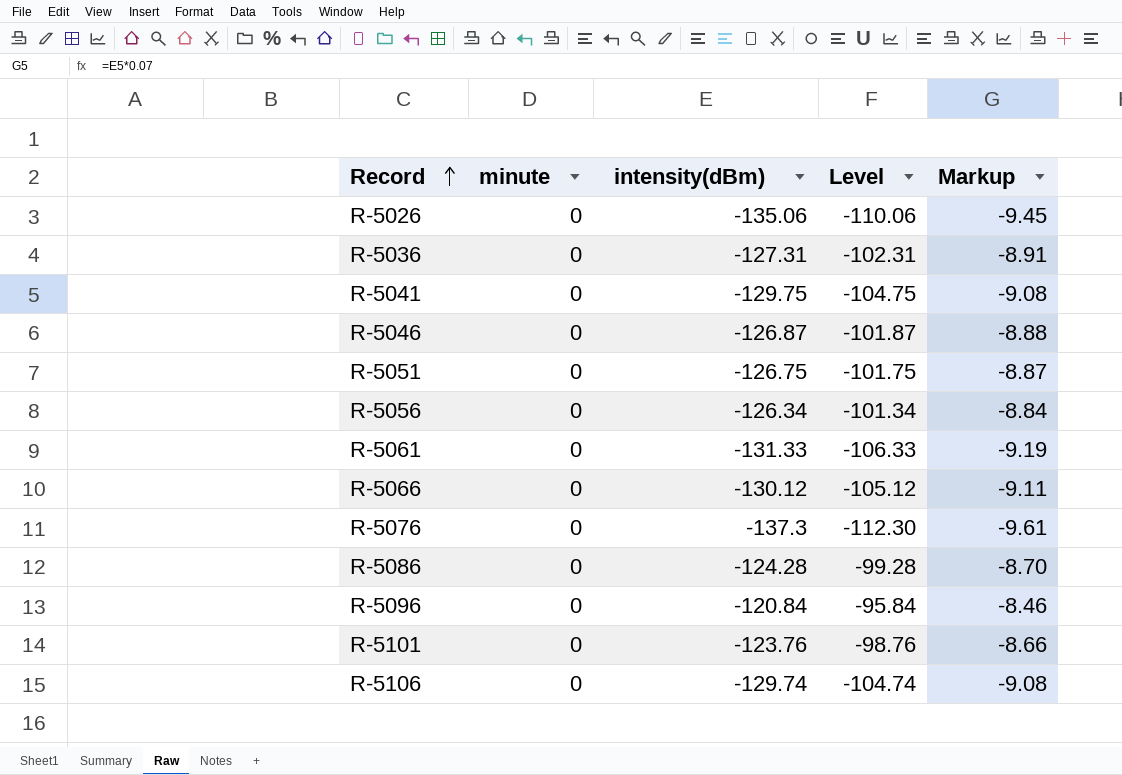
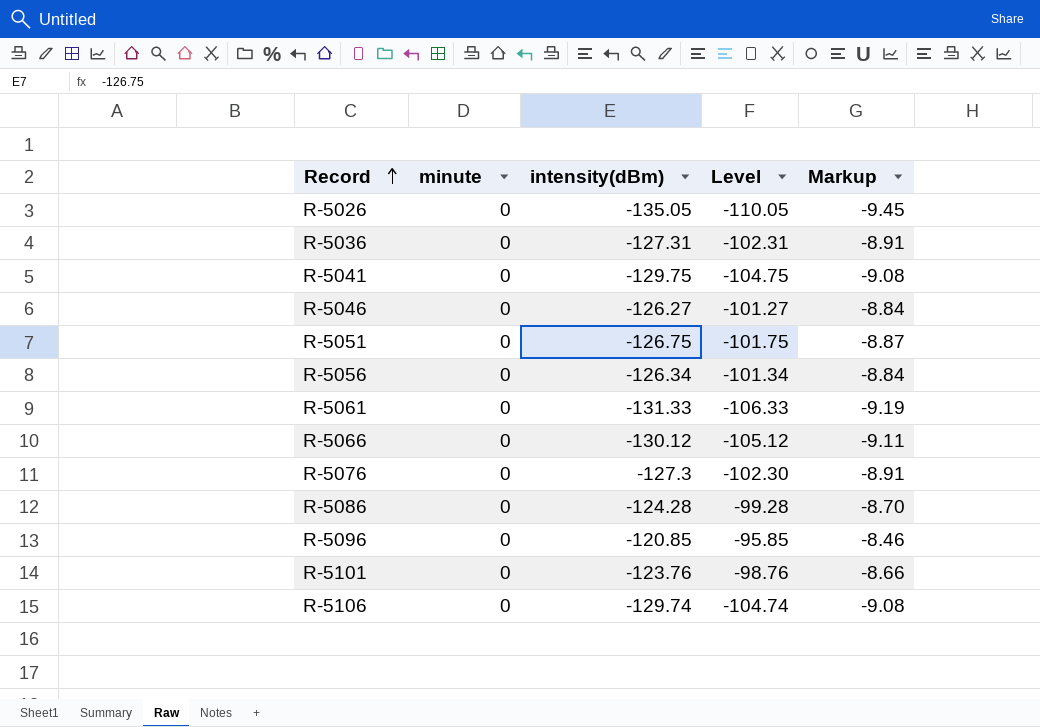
R-5026 | intensity(dBm): -135.06 -> -135.05
R-5026 | Level: -110.06 -> -110.05
R-5046 | intensity(dBm): -126.87 -> -126.27
R-5046 | Level: -101.87 -> -101.27
R-5046 | Markup: -8.88 -> -8.84
R-5076 | intensity(dBm): -137.3 -> -127.3
R-5076 | Level: -112.30 -> -102.30
R-5076 | Markup: -9.61 -> -8.91
R-5096 | intensity(dBm): -120.84 -> -120.85
R-5096 | Level: -95.84 -> -95.85

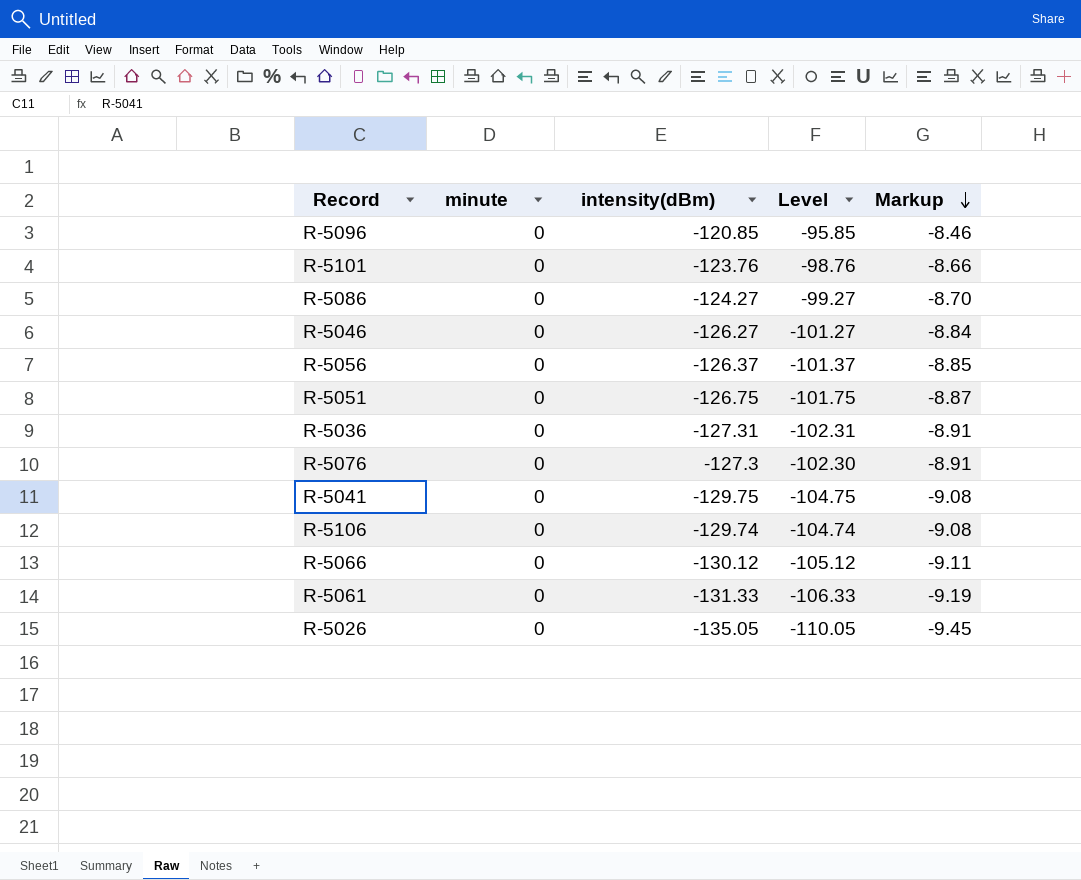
row order: Record ascending -> Markup descending
R-5086 | intensity(dBm): -124.28 -> -124.27
R-5086 | Level: -99.28 -> -99.27
R-5056 | intensity(dBm): -126.34 -> -126.37
R-5056 | Level: -101.34 -> -101.37
R-5056 | Markup: -8.84 -> -8.85

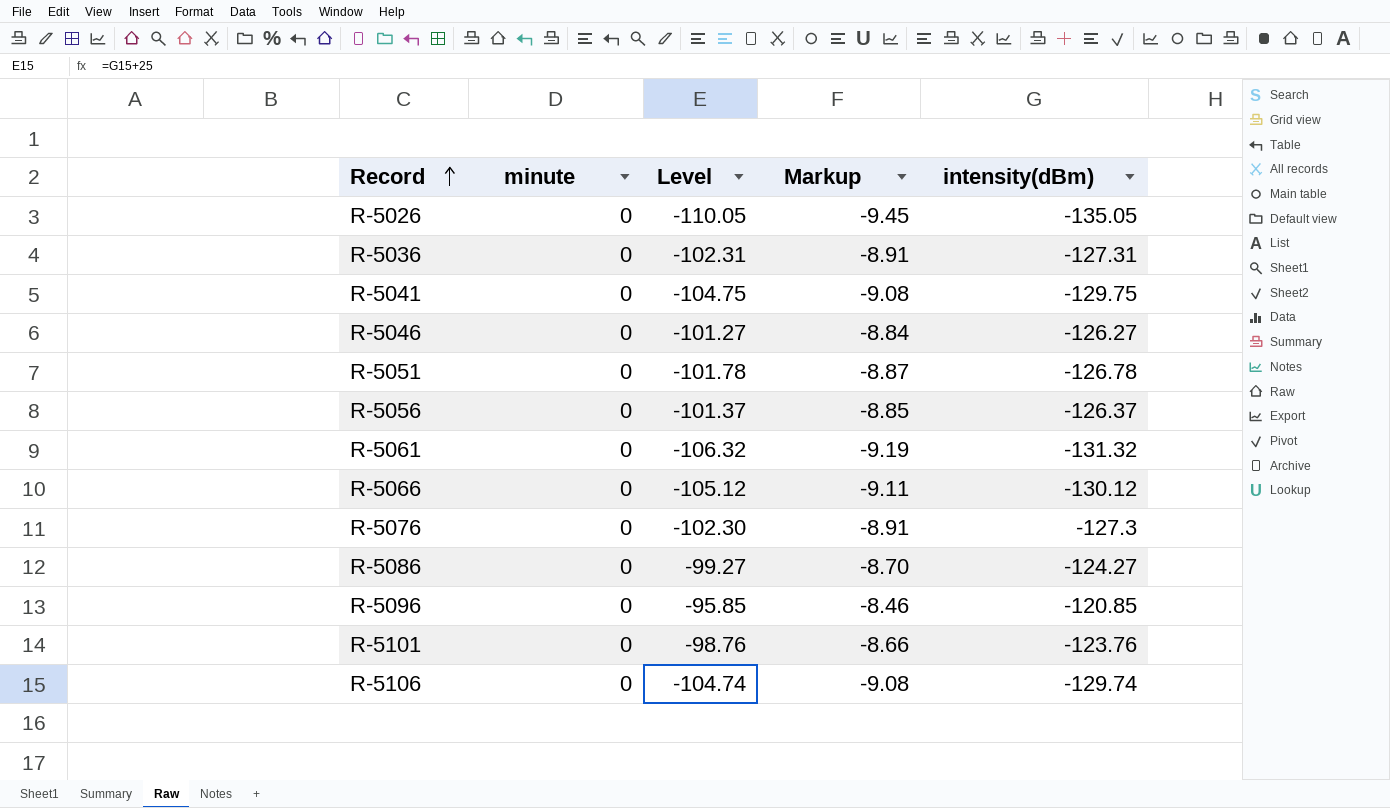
row order: Markup descending -> Record ascending
column intensity(dBm) | position: 3 -> 5
R-5051 | Level: -101.75 -> -101.78
R-5051 | intensity(dBm): -126.75 -> -126.78
R-5061 | Level: -106.33 -> -106.32
R-5061 | intensity(dBm): -131.33 -> -131.32

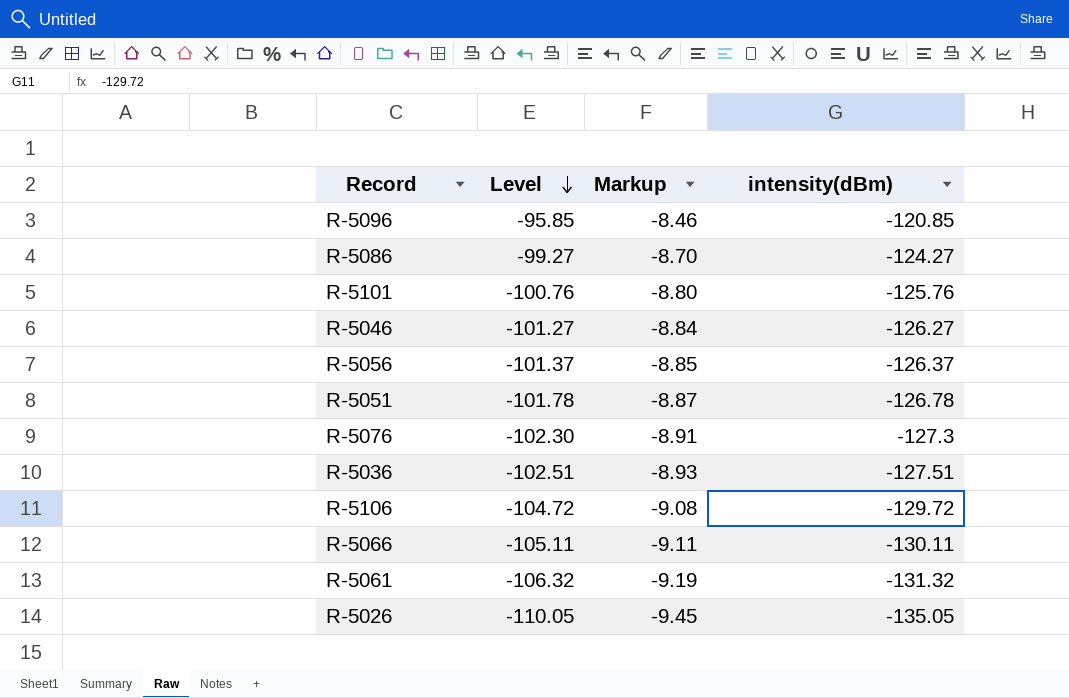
row order: Record ascending -> Level descending
column minute | position: 2 -> none
row R-5041: 0 | -104.75 | -9.08 | -129.75 -> none
R-5101 | Level: -98.76 -> -100.76
R-5101 | Markup: -8.66 -> -8.80
R-5101 | intensity(dBm): -123.76 -> -125.76
R-5036 | Level: -102.31 -> -102.51
R-5036 | Markup: -8.91 -> -8.93
R-5036 | intensity(dBm): -127.31 -> -127.51
R-5106 | Level: -104.74 -> -104.72
R-5106 | intensity(dBm): -129.74 -> -129.72
R-5066 | Level: -105.12 -> -105.11
R-5066 | intensity(dBm): -130.12 -> -130.11

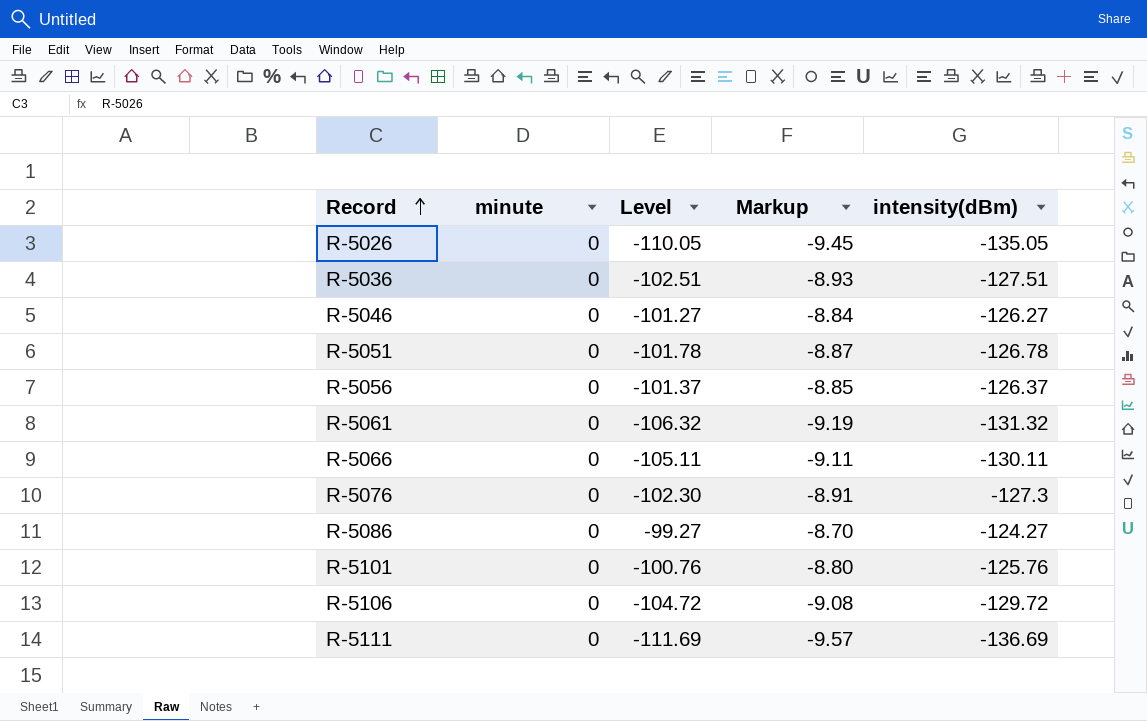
row order: Level descending -> Record ascending
column minute | position: none -> 2
row R-5096: -95.85 | -8.46 | -120.85 -> none
row R-5111: none -> 0 | -111.69 | -9.57 | -136.69

